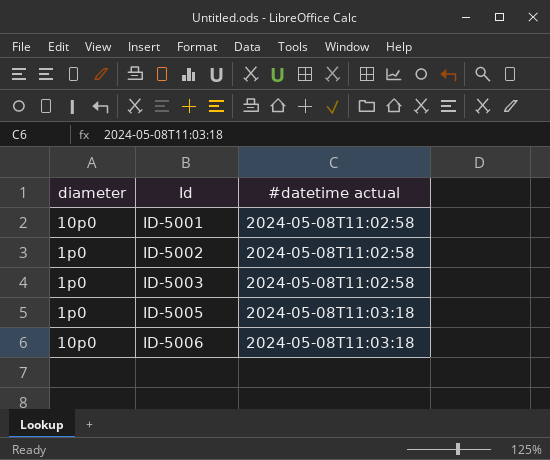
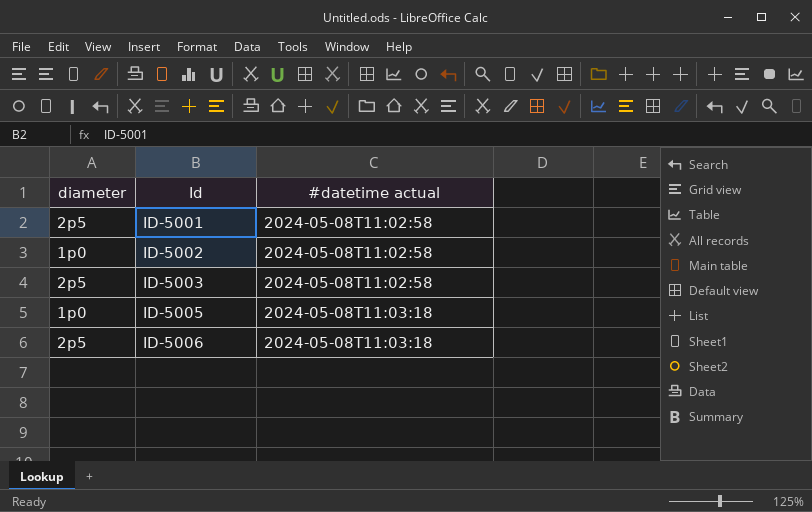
ID-5001 | diameter: 10p0 -> 2p5
ID-5003 | diameter: 1p0 -> 2p5
ID-5006 | diameter: 10p0 -> 2p5

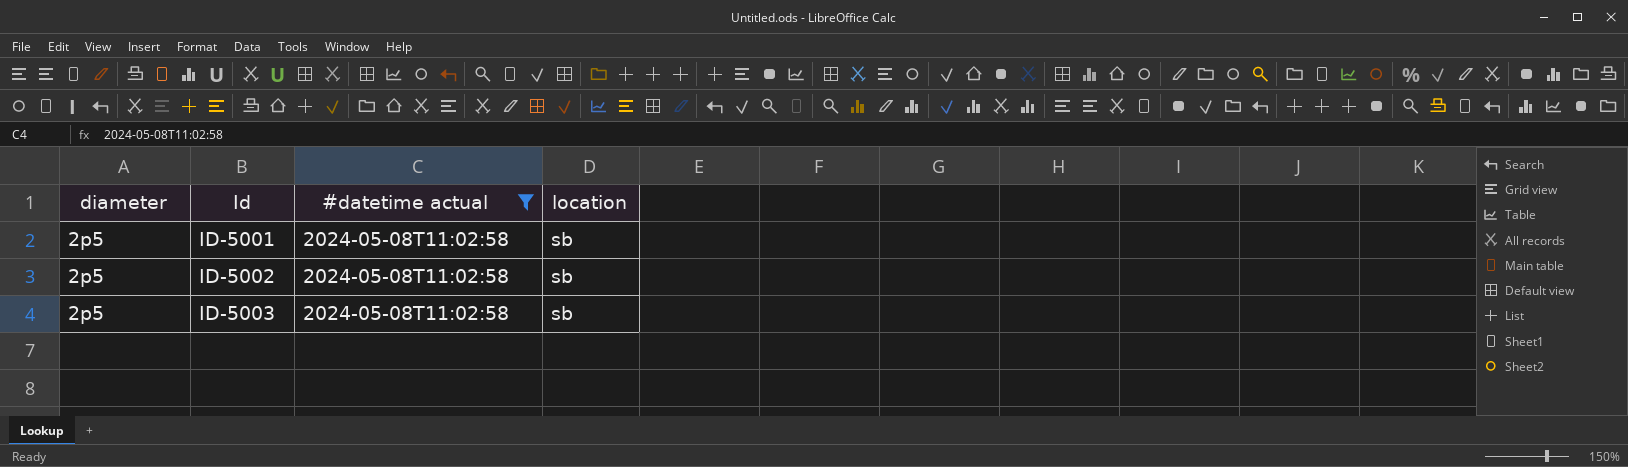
filter: none -> #datetime actual = 2024-05-08T11:02:58
column location | position: none -> 4
ID-5002 | diameter: 1p0 -> 2p5

